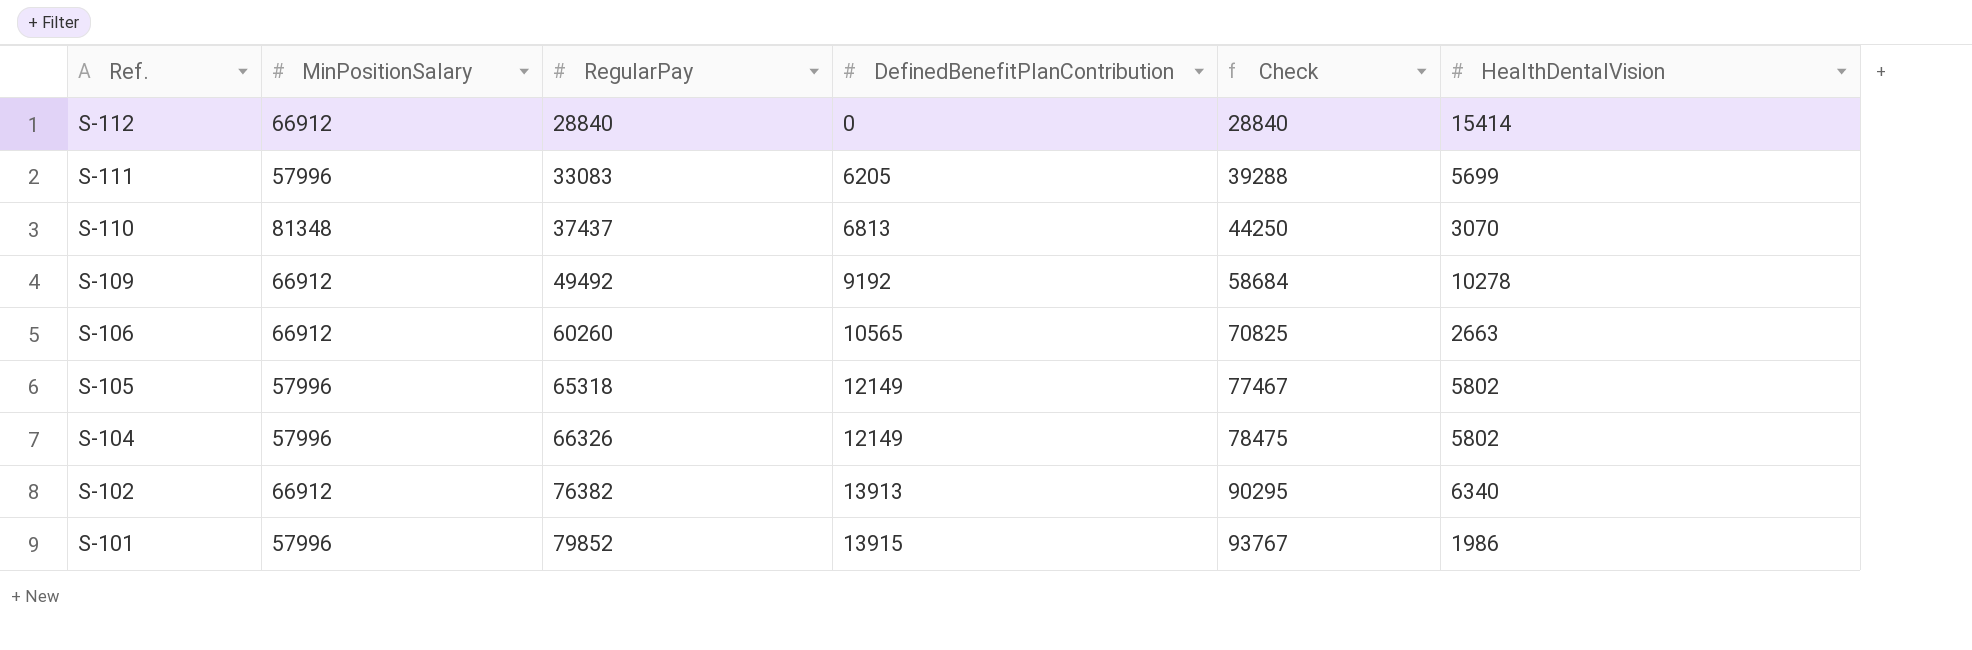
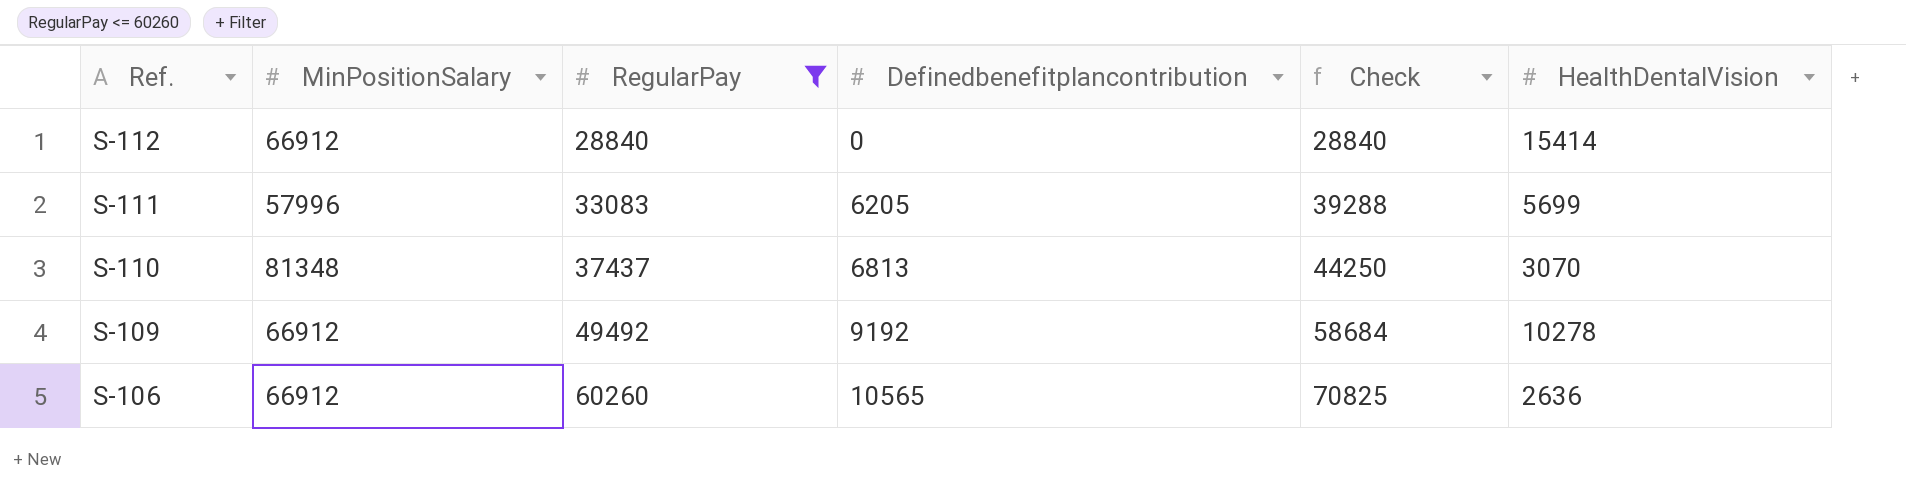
filter: none -> RegularPay <= 60260
column name: DefinedBenefitPlanContribution -> Definedbenefitplancontribution
S-106 | HealthDentalVision: 2663 -> 2636

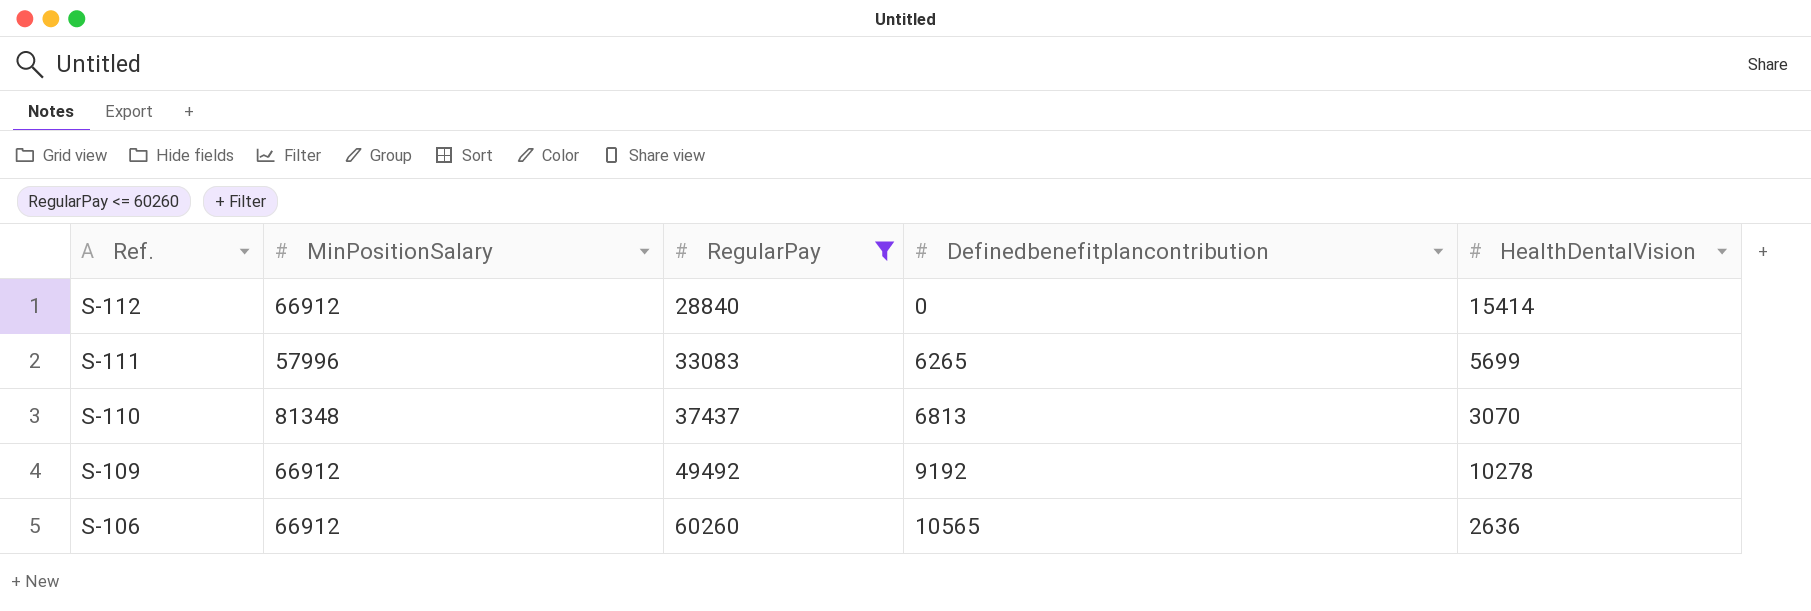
column Check | formula: [RegularPay] + [Definedbenefitplancontribution] -> none
S-111 | Definedbenefitplancontribution: 6205 -> 6265

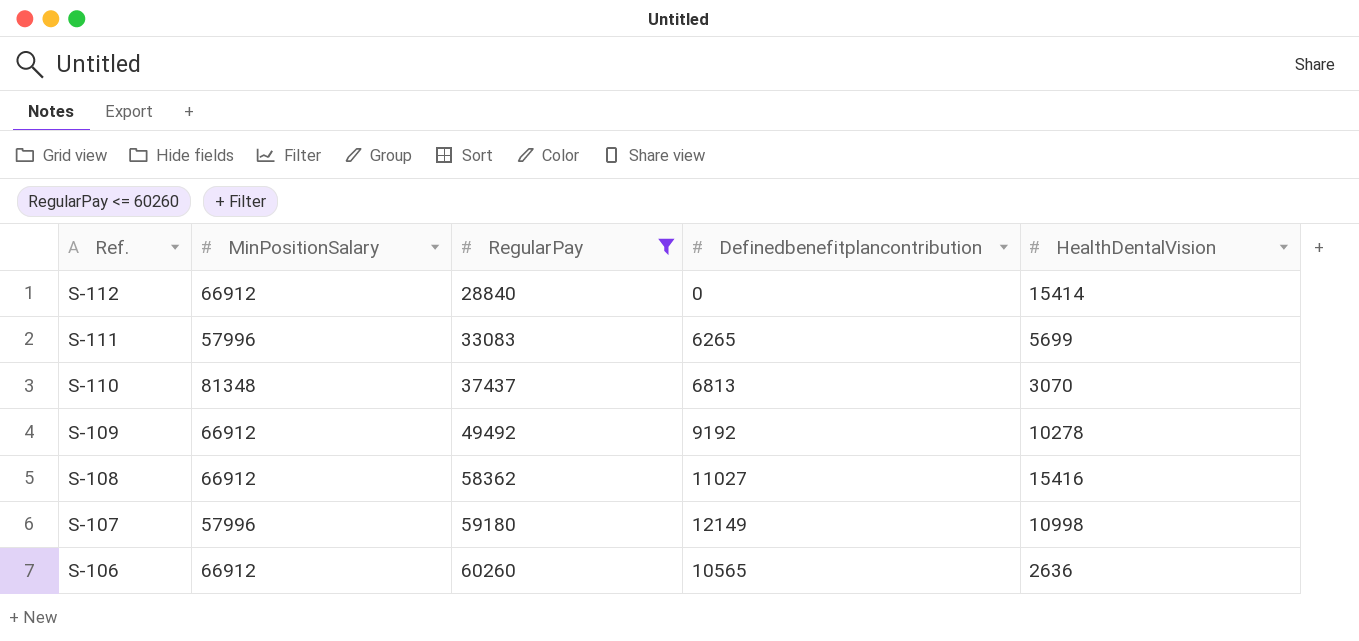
row S-108: none -> 66912 | 58362 | 11027 | 15416
row S-107: none -> 57996 | 59180 | 12149 | 10998

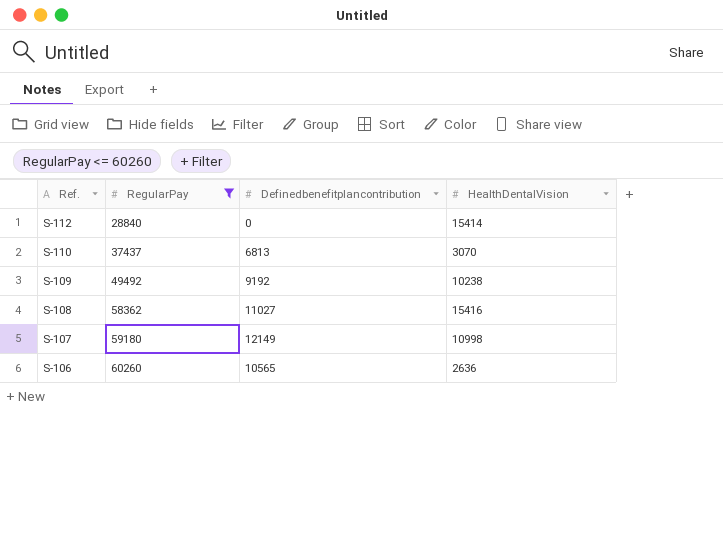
column MinPositionSalary | position: 2 -> none
row S-111: 57996 | 33083 | 6265 | 5699 -> none
S-109 | HealthDentalVision: 10278 -> 10238

